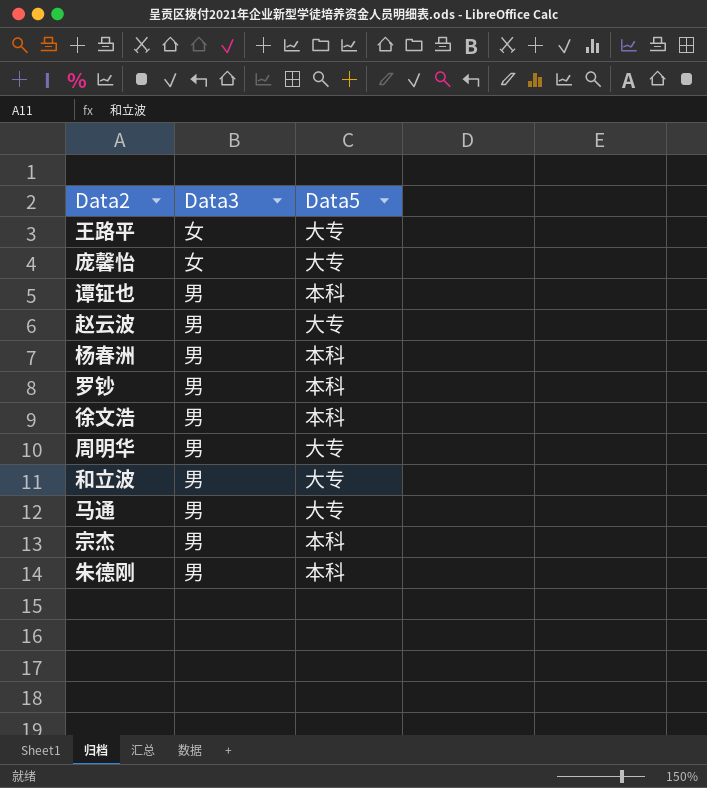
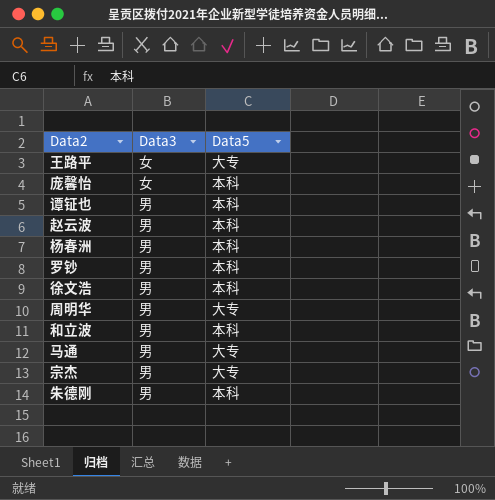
庞馨怡 | Data5: 大专 -> 本科
赵云波 | Data5: 大专 -> 本科
和立波 | Data5: 大专 -> 本科
宗杰 | Data5: 本科 -> 大专

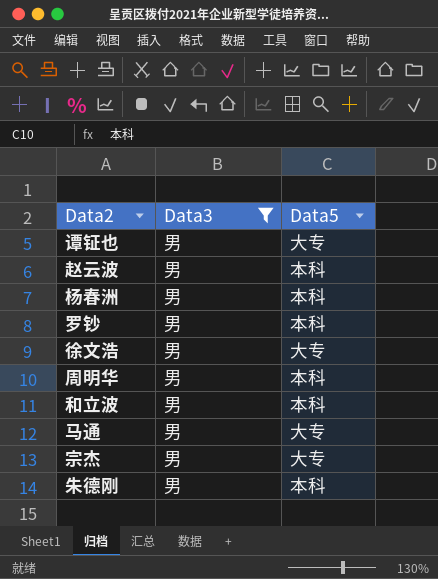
filter: none -> Data3 = 男
谭钲也 | Data5: 本科 -> 大专
徐文浩 | Data5: 本科 -> 大专
周明华 | Data5: 大专 -> 本科

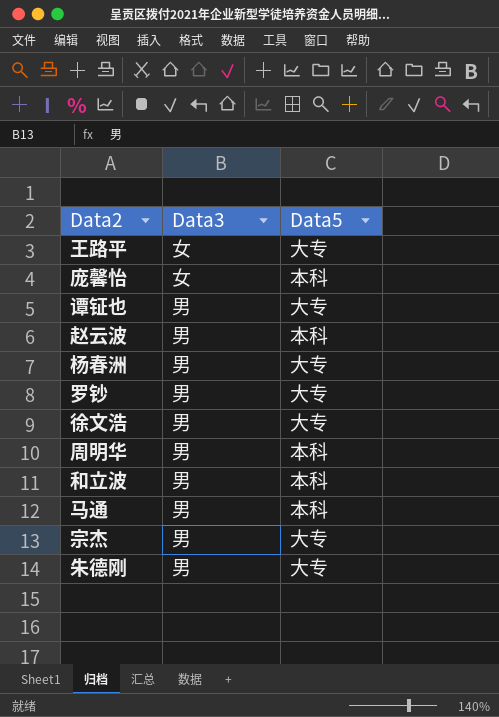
filter: Data3 = 男 -> none
杨春洲 | Data5: 本科 -> 大专
罗钞 | Data5: 本科 -> 大专
马通 | Data5: 大专 -> 本科
朱德刚 | Data5: 本科 -> 大专

